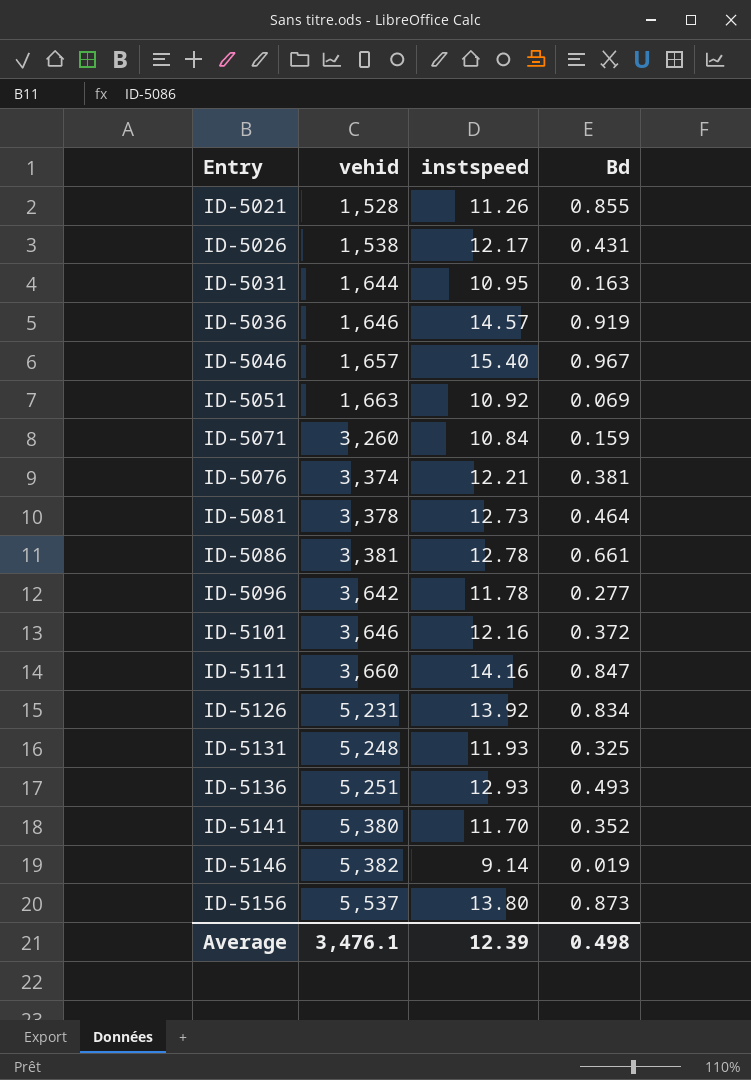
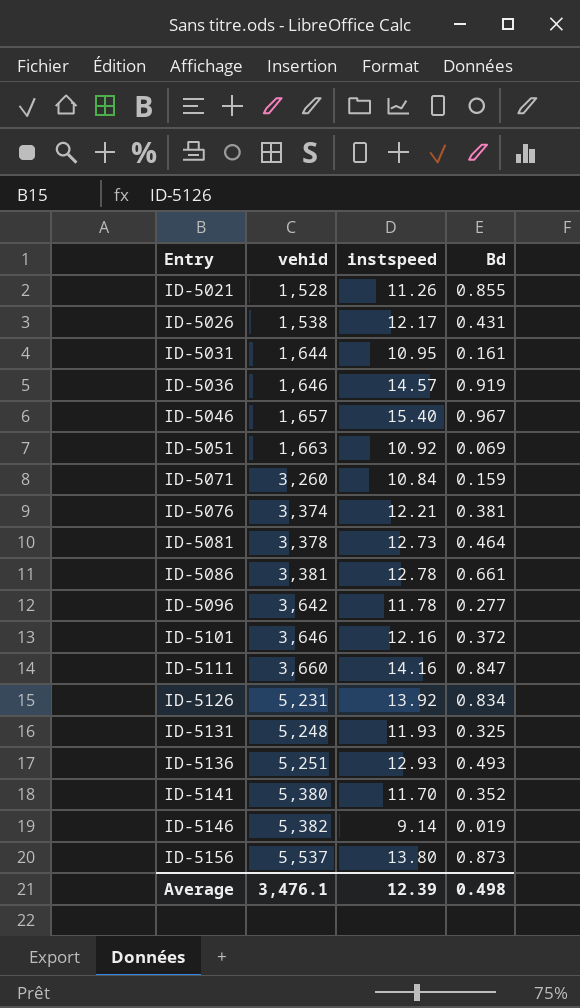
ID-5031 | Bd: 0.163 -> 0.161

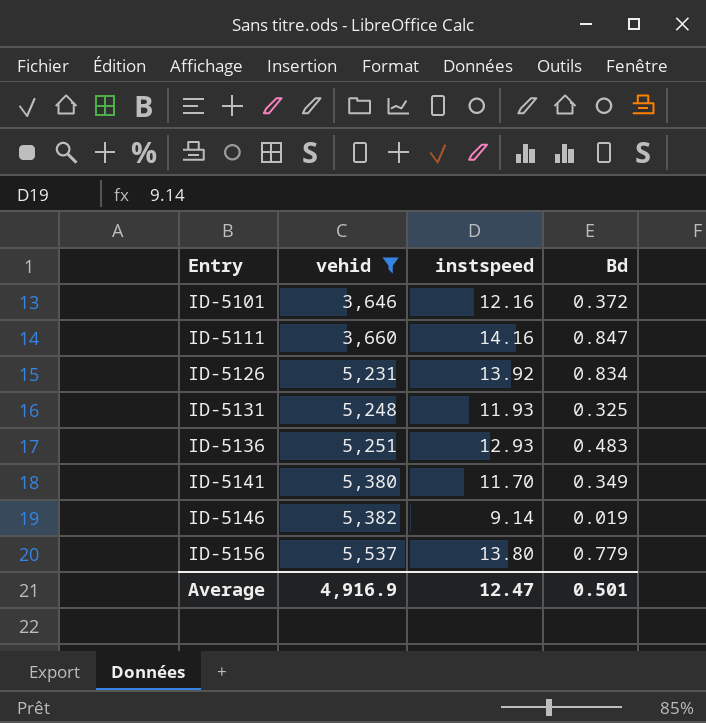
filter: none -> vehid >= 3,646
ID-5136 | Bd: 0.493 -> 0.483
ID-5141 | Bd: 0.352 -> 0.349
ID-5156 | Bd: 0.873 -> 0.779
Average | vehid: 3,476.1 -> 4,916.9
Average | instspeed: 12.39 -> 12.47
Average | Bd: 0.498 -> 0.501

